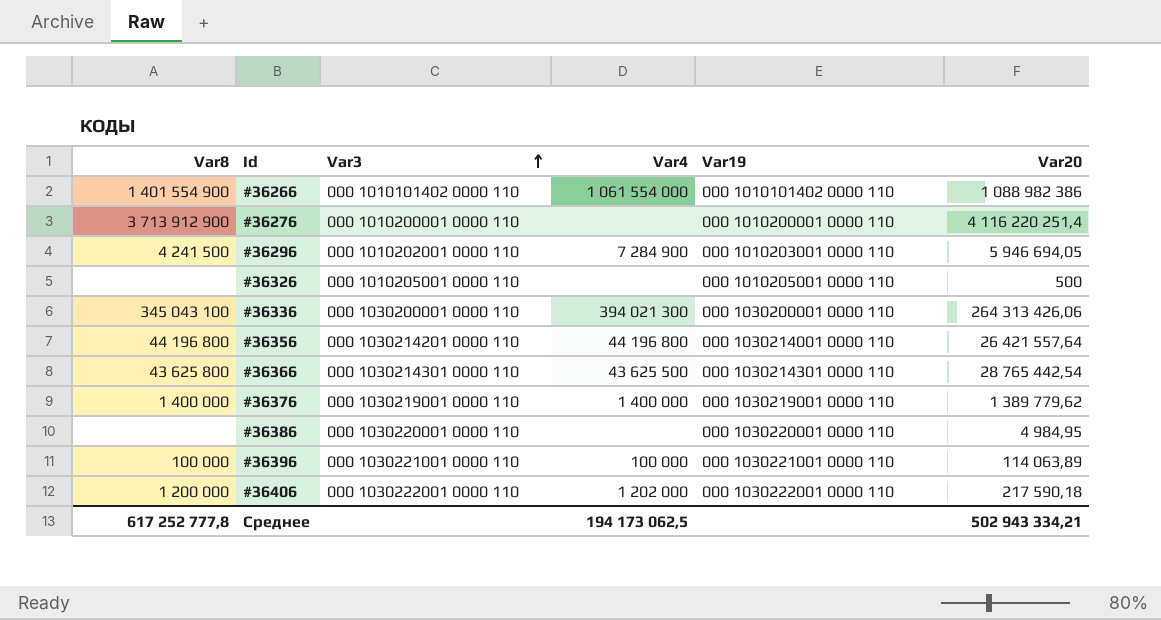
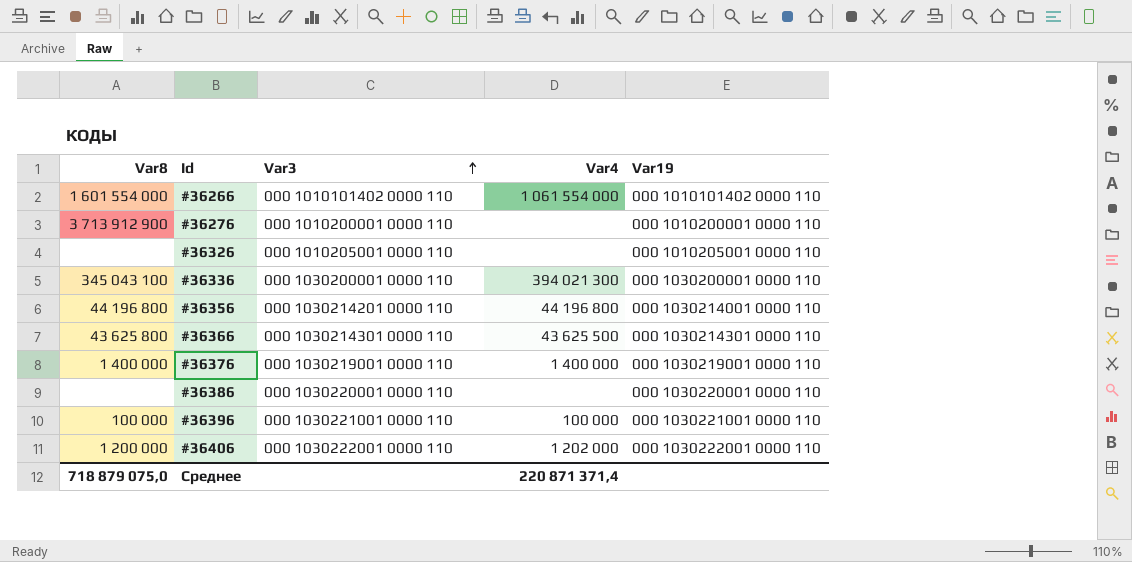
column Var20 | position: 6 -> none
row #36296: 4 241 500 | 000 1010202001 0000 110 | 7 284 900 | 000 1010203001 0000 110 | 5 946 694,05 -> none
#36266 | Var8: 1 401 554 900 -> 1 601 554 000
Среднее | Var8: 617 252 777,8 -> 718 879 075,0
Среднее | Var4: 194 173 062,5 -> 220 871 371,4

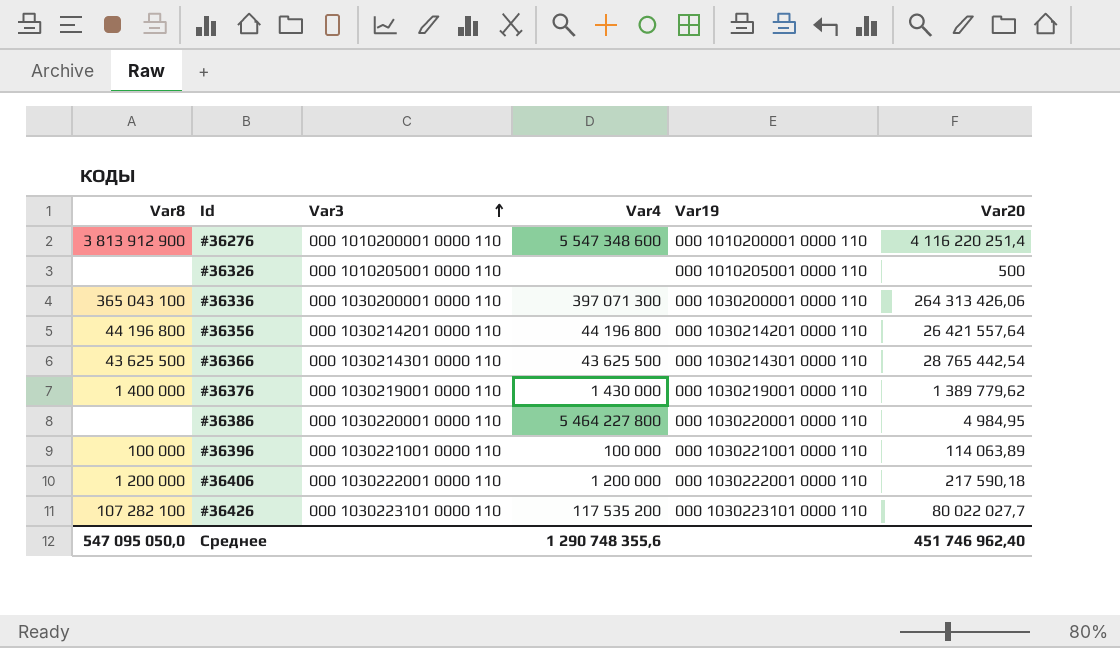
column Var20 | position: none -> 6
row #36266: 1 601 554 000 | 000 1010101402 0000 110 | 1 061 554 000 | 000 1010101402 0000 110 -> none
#36276 | Var8: 3 713 912 900 -> 3 813 912 900
#36276 | Var4: none -> 5 547 348 600
#36336 | Var8: 345 043 100 -> 365 043 100
#36336 | Var4: 394 021 300 -> 397 071 300
#36356 | Var19: 000 1030214001 0000 110 -> 000 1030214201 0000 110
#36366 | Var8: 43 625 800 -> 43 625 500
#36376 | Var4: 1 400 000 -> 1 430 000
#36386 | Var4: none -> 5 464 227 800
#36406 | Var4: 1 202 000 -> 1 200 000
row #36426: none -> 107 282 100 | 000 1030223101 0000 110 | 117 535 200 | 000 1030223101 0000 110 | 80 022 027,7
Среднее | Var8: 718 879 075,0 -> 547 095 050,0
Среднее | Var4: 220 871 371,4 -> 1 290 748 355,6

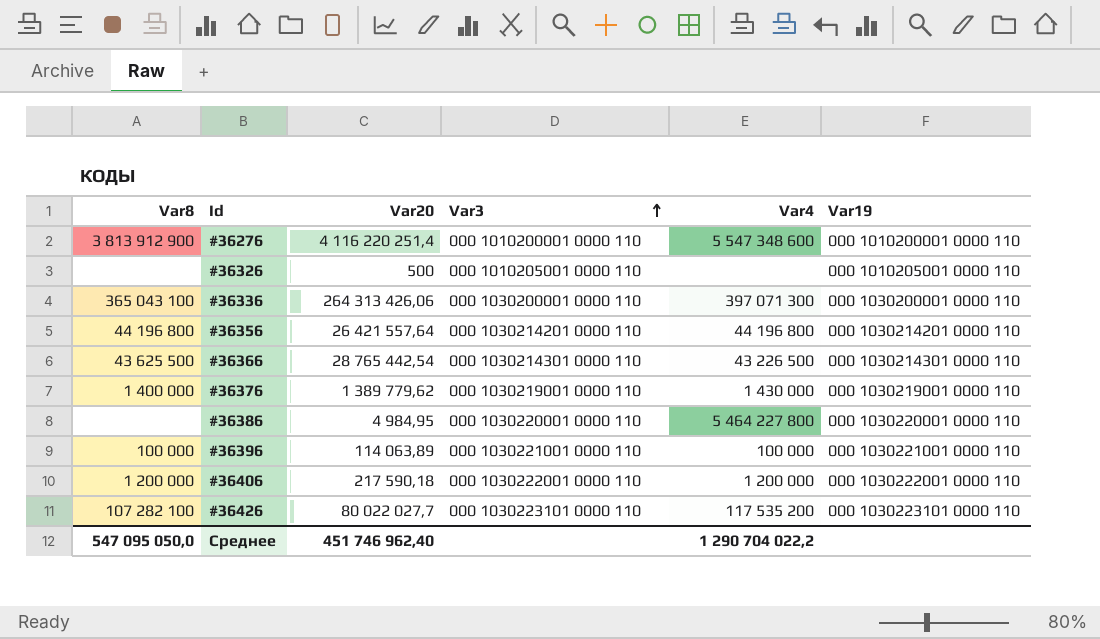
column Var20 | position: 6 -> 3
#36366 | Var4: 43 625 500 -> 43 226 500
Среднее | Var4: 1 290 748 355,6 -> 1 290 704 022,2

